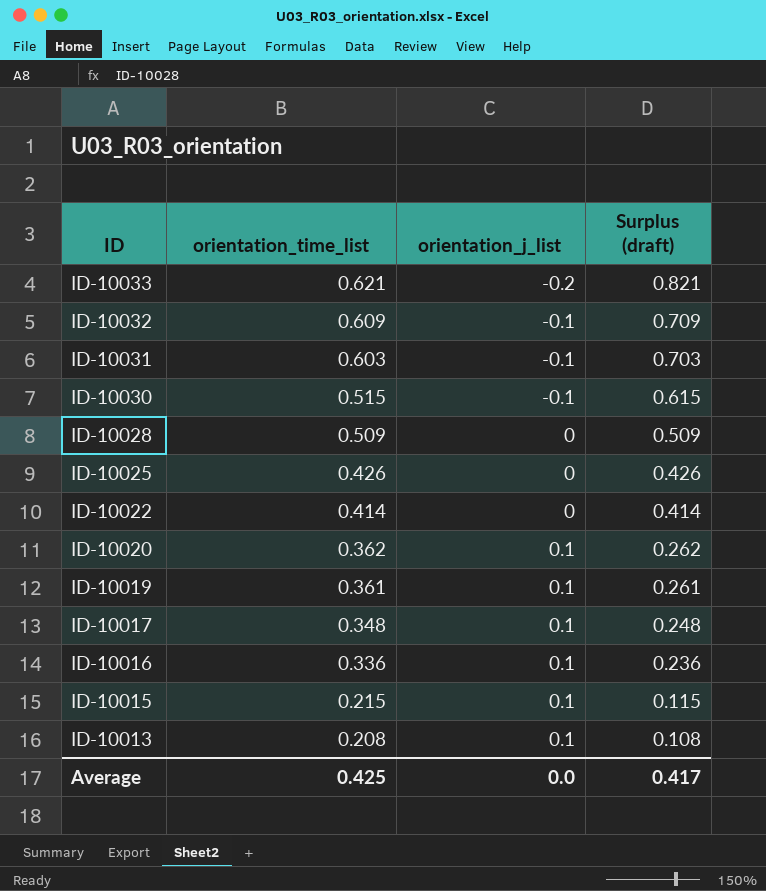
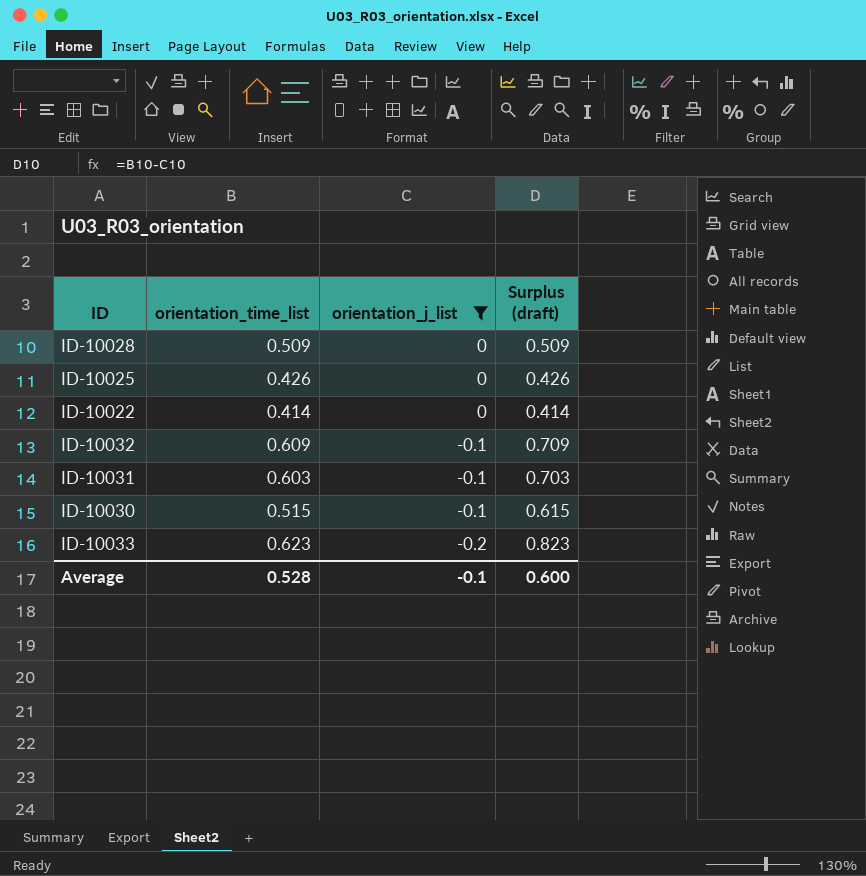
filter: none -> orientation_j_list != 0.1
row order: ID descending -> orientation_j_list descending
ID-10033 | orientation_time_list: 0.621 -> 0.623
ID-10033 | Surplus (draft): 0.821 -> 0.823
Average | orientation_time_list: 0.425 -> 0.528
Average | orientation_j_list: 0.0 -> -0.1
Average | Surplus (draft): 0.417 -> 0.600

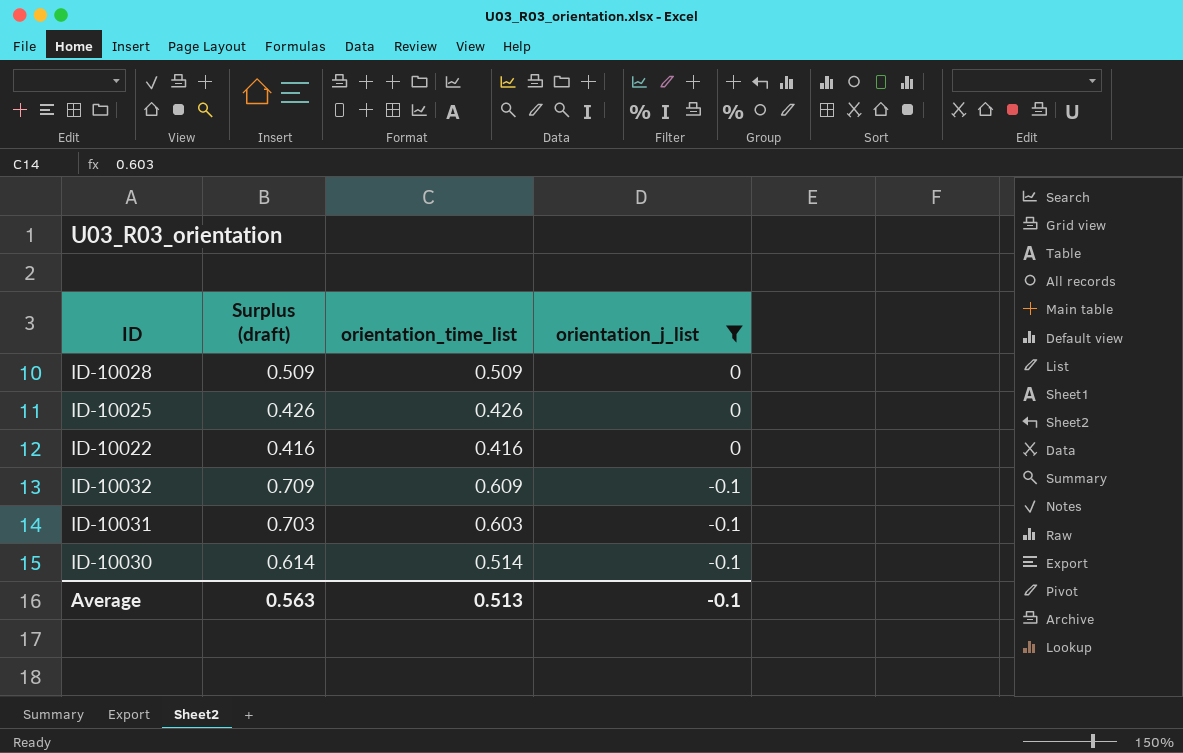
column Surplus (draft) | position: 4 -> 2
row ID-10033: 0.623 | -0.2 | 0.823 -> none
ID-10022 | Surplus (draft): 0.414 -> 0.416
ID-10022 | orientation_time_list: 0.414 -> 0.416
ID-10030 | Surplus (draft): 0.615 -> 0.614
ID-10030 | orientation_time_list: 0.515 -> 0.514
Average | Surplus (draft): 0.600 -> 0.563
Average | orientation_time_list: 0.528 -> 0.513

